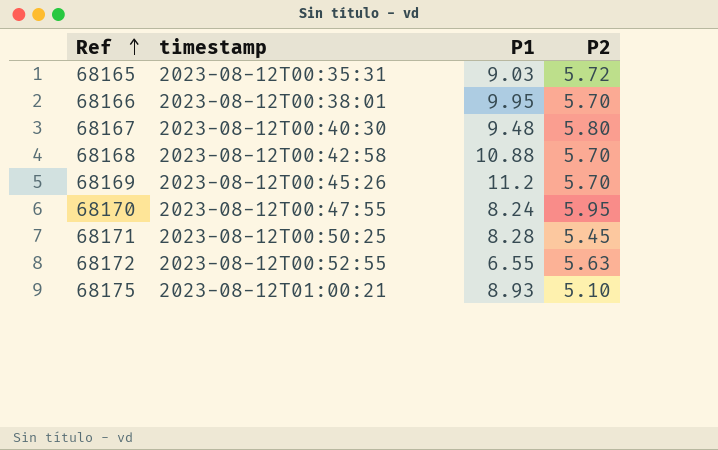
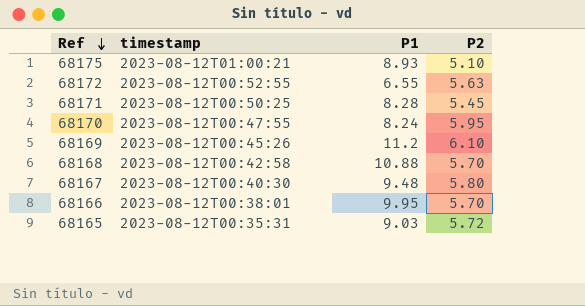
row order: Ref ascending -> Ref descending
68169 | P2: 5.70 -> 6.10

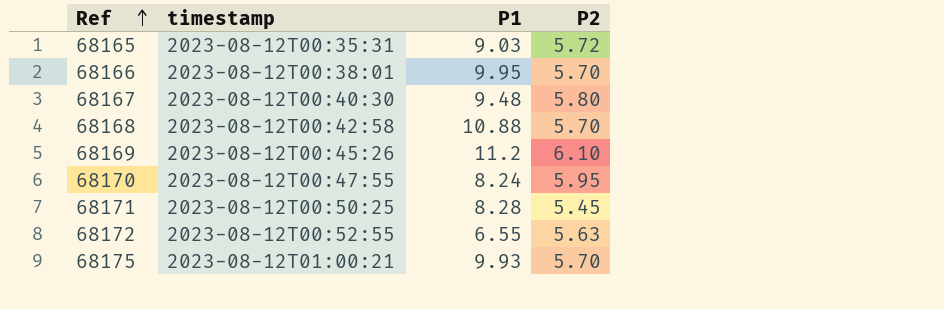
row order: Ref descending -> Ref ascending
68175 | P1: 8.93 -> 9.93
68175 | P2: 5.10 -> 5.70

